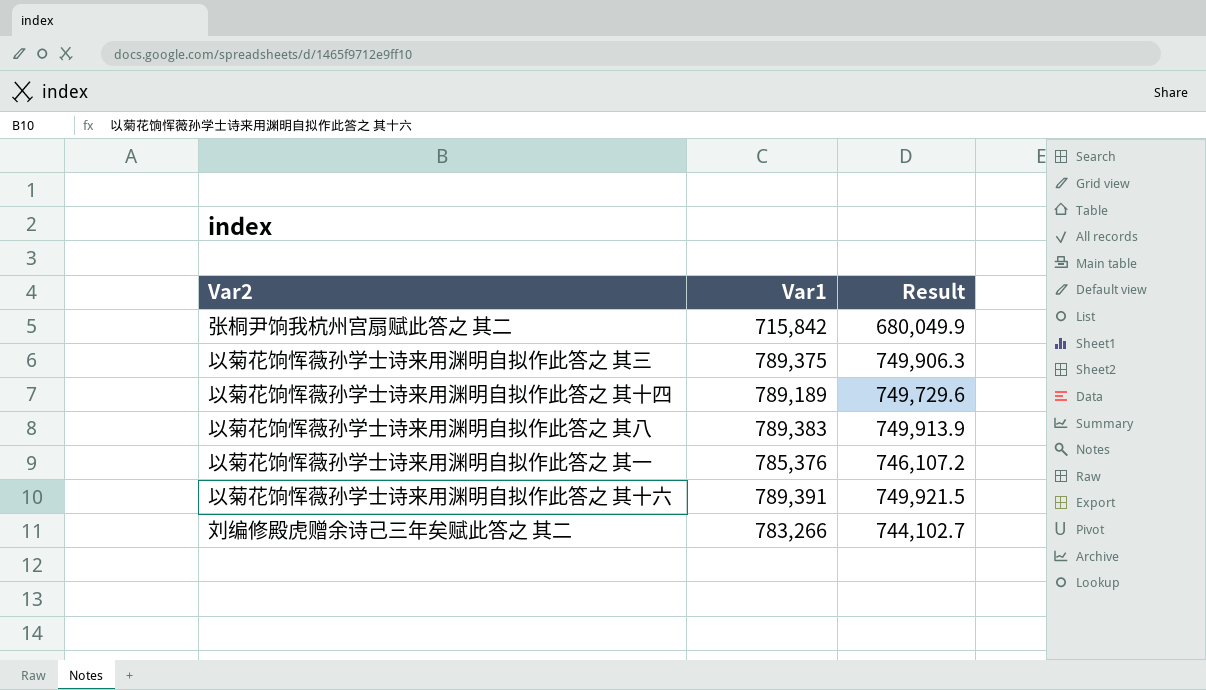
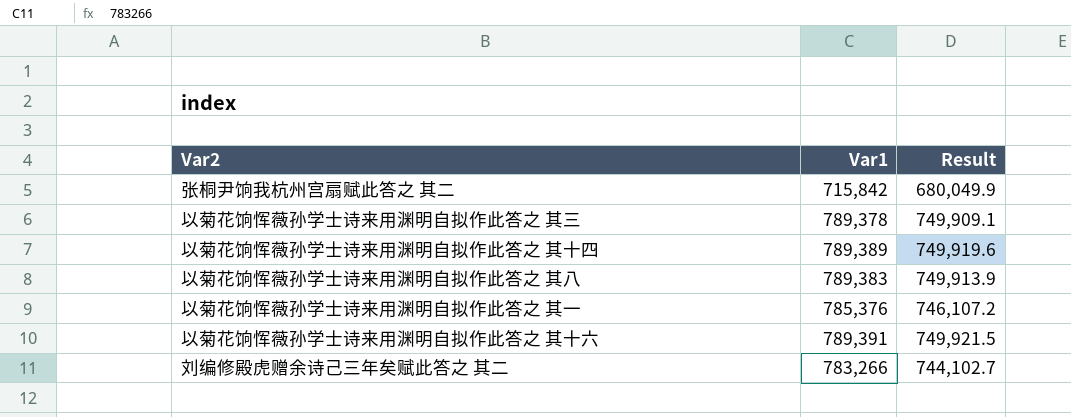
以菊花饷恽薇孙学士诗来用渊明自拟作此答之 其三 | Var1: 789,375 -> 789,378
以菊花饷恽薇孙学士诗来用渊明自拟作此答之 其三 | Result: 749,906.3 -> 749,909.1
以菊花饷恽薇孙学士诗来用渊明自拟作此答之 其十四 | Var1: 789,189 -> 789,389
以菊花饷恽薇孙学士诗来用渊明自拟作此答之 其十四 | Result: 749,729.6 -> 749,919.6

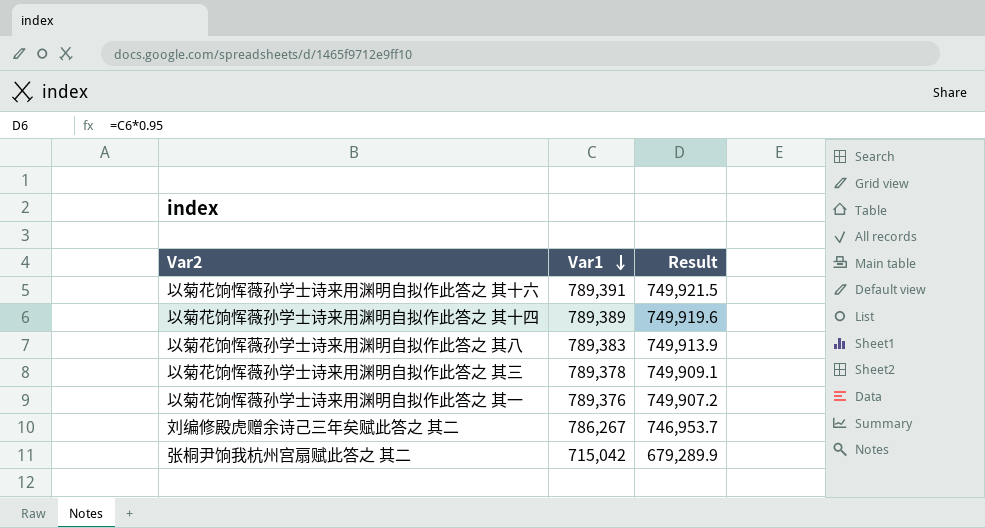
row order: none -> Var1 descending
以菊花饷恽薇孙学士诗来用渊明自拟作此答之 其一 | Var1: 785,376 -> 789,376
以菊花饷恽薇孙学士诗来用渊明自拟作此答之 其一 | Result: 746,107.2 -> 749,907.2
刘编修殿虎赠余诗己三年矣赋此答之 其二 | Var1: 783,266 -> 786,267
刘编修殿虎赠余诗己三年矣赋此答之 其二 | Result: 744,102.7 -> 746,953.7
张桐尹饷我杭州宫扇赋此答之 其二 | Var1: 715,842 -> 715,042
张桐尹饷我杭州宫扇赋此答之 其二 | Result: 680,049.9 -> 679,289.9

